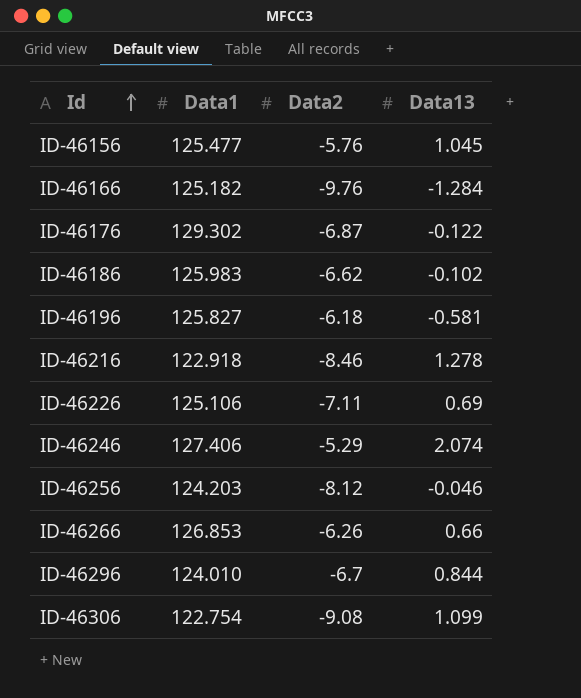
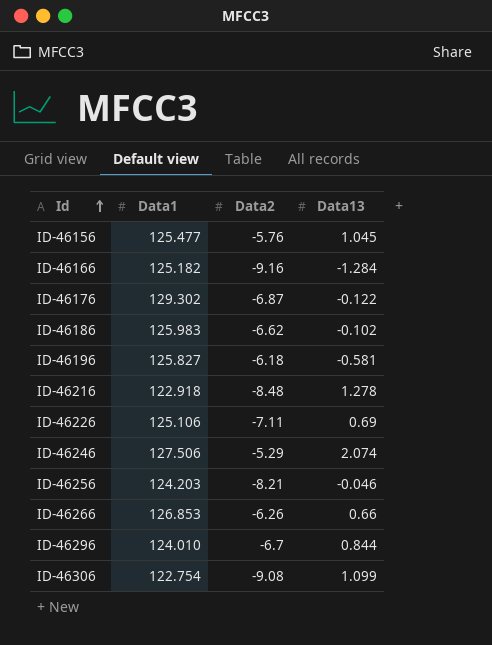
ID-46166 | Data2: -9.76 -> -9.16
ID-46216 | Data2: -8.46 -> -8.48
ID-46246 | Data1: 127.406 -> 127.506
ID-46256 | Data2: -8.12 -> -8.21

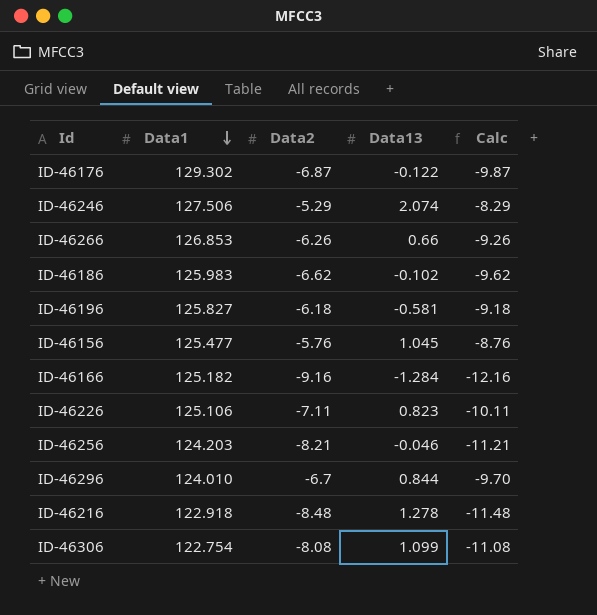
row order: Id ascending -> Data1 descending
column Calc | formula: none -> [Data2] - 3
ID-46226 | Data13: 0.69 -> 0.823
ID-46306 | Data2: -9.08 -> -8.08

